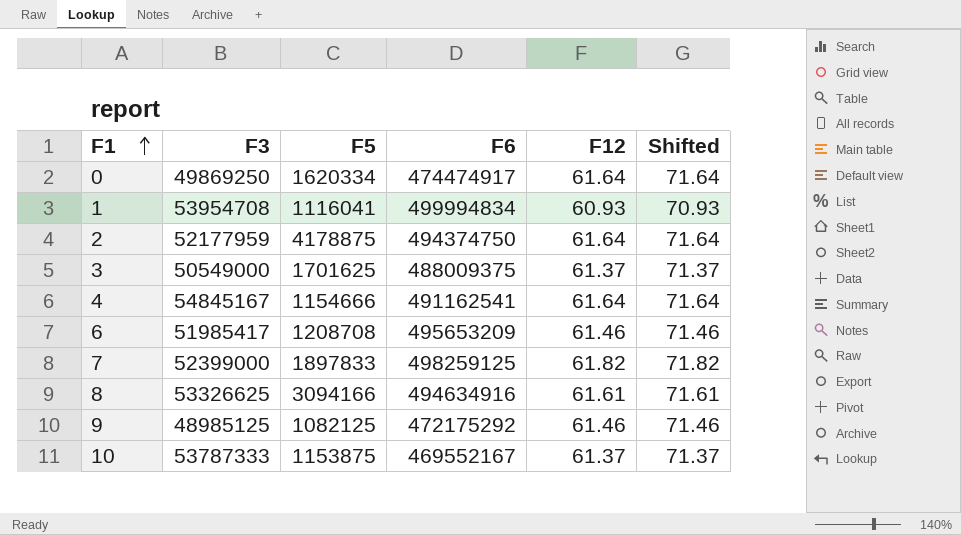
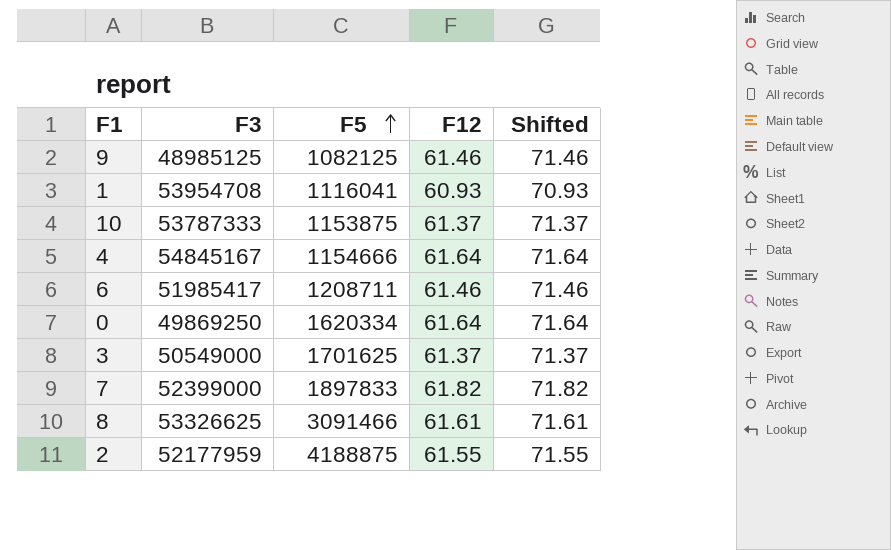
row order: F1 ascending -> F5 ascending
column F6 | position: 4 -> none
6 | F5: 1208708 -> 1208711
8 | F5: 3094166 -> 3091466
2 | F5: 4178875 -> 4188875
2 | F12: 61.64 -> 61.55
2 | Shifted: 71.64 -> 71.55

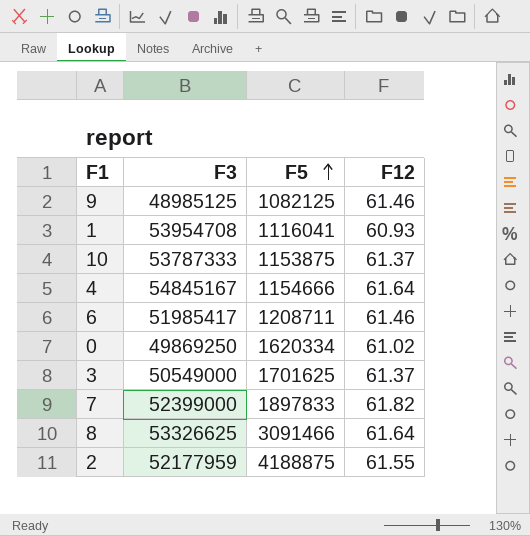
column Shifted | formula: [F12] + 10 -> none
0 | F12: 61.64 -> 61.02
8 | F12: 61.61 -> 61.64

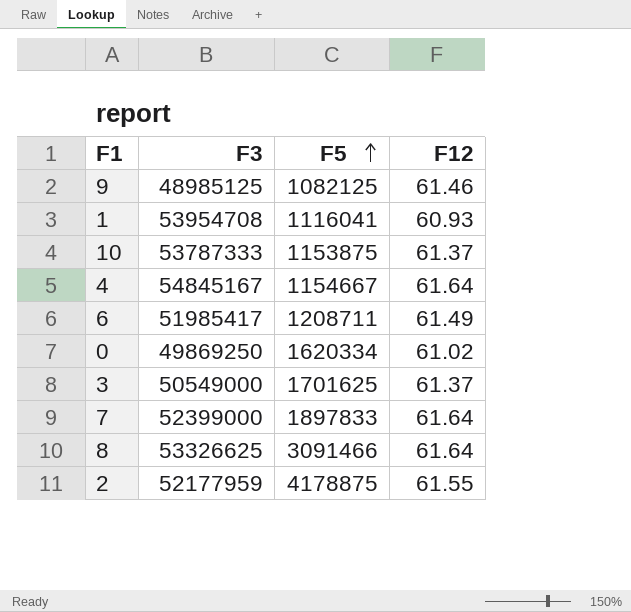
4 | F5: 1154666 -> 1154667
6 | F12: 61.46 -> 61.49
7 | F12: 61.82 -> 61.64
2 | F5: 4188875 -> 4178875

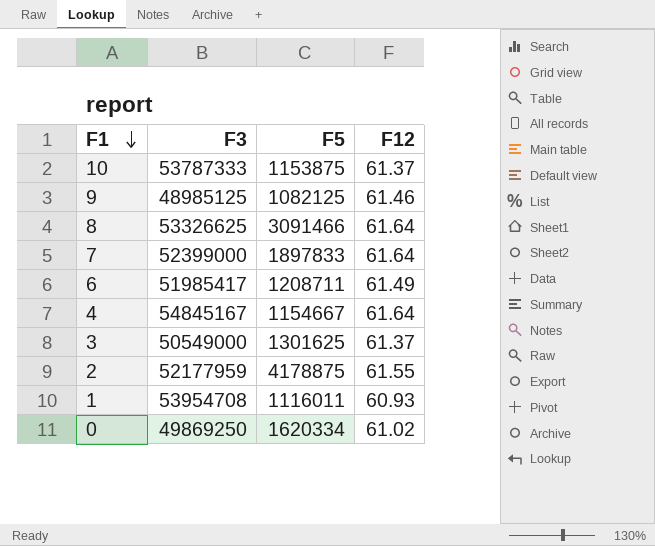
row order: F5 ascending -> F1 descending
3 | F5: 1701625 -> 1301625
1 | F5: 1116041 -> 1116011

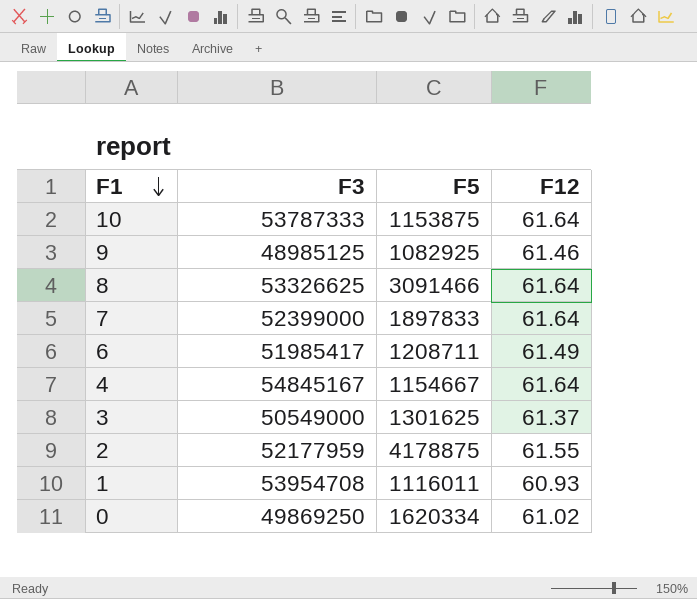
10 | F12: 61.37 -> 61.64
9 | F5: 1082125 -> 1082925

